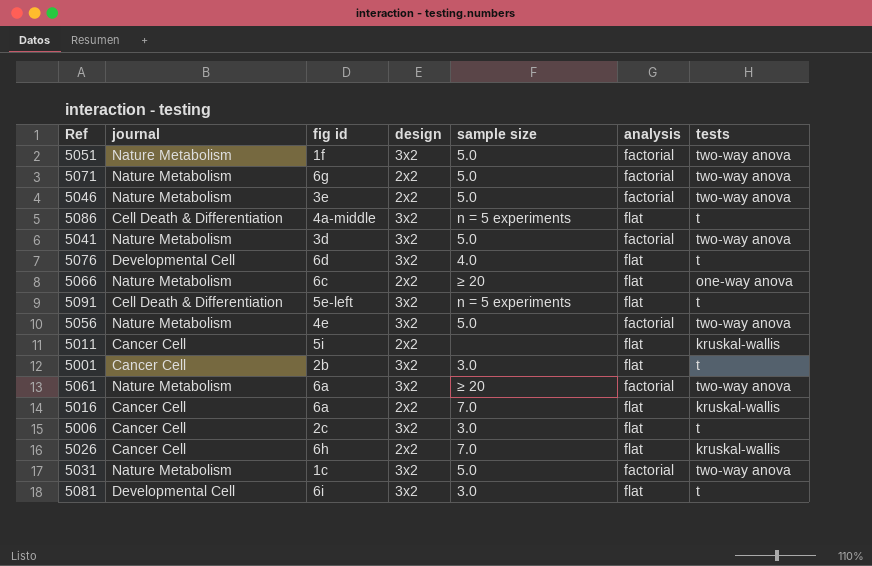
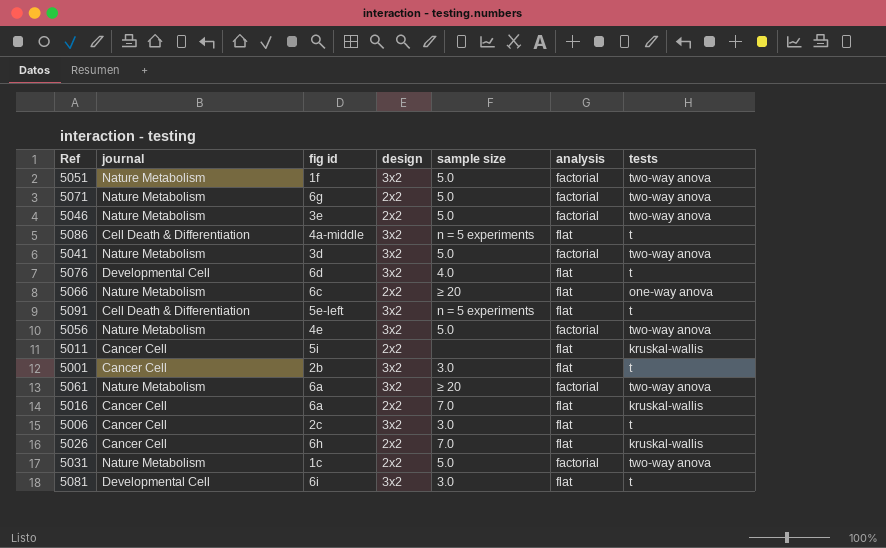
5031 | design: 3x2 -> 2x2

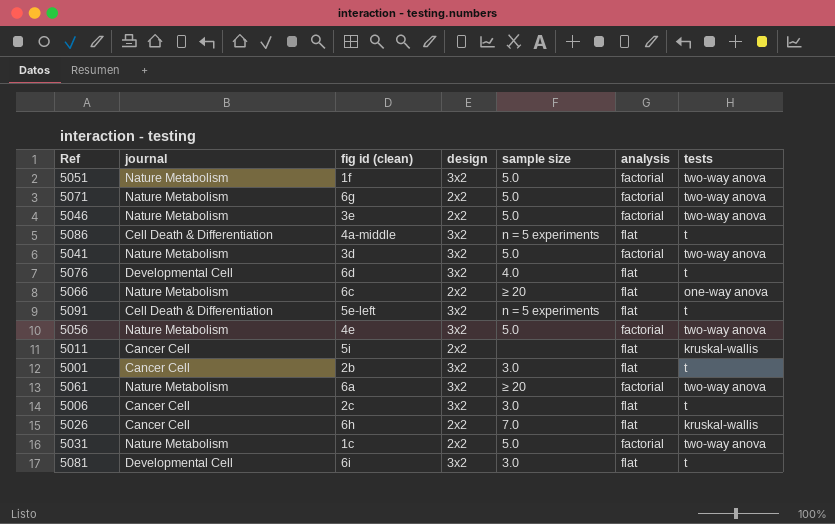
column name: fig id -> fig id (clean)
row 5016: Cancer Cell | 6a | 2x2 | 7.0 | flat | kruskal-wallis -> none

